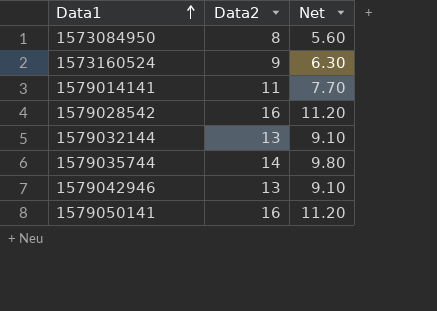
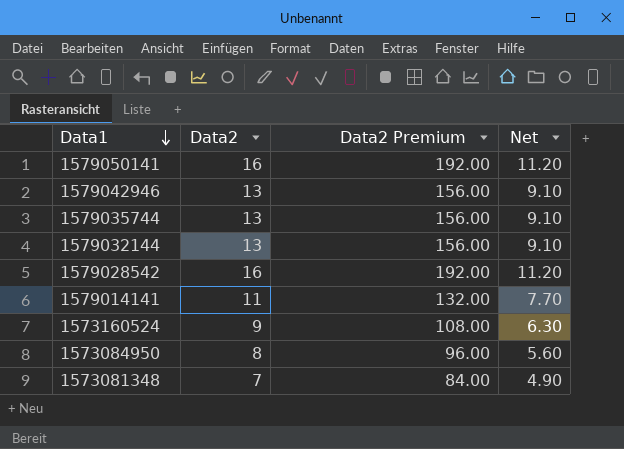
row order: Data1 ascending -> Data1 descending
column Data2 Premium | formula: none -> [Data2] * 12
1579035744 | Data2: 14 -> 13
1579035744 | Net: 9.80 -> 9.10
row 1573081348: none -> 7 | 84.00 | 4.90

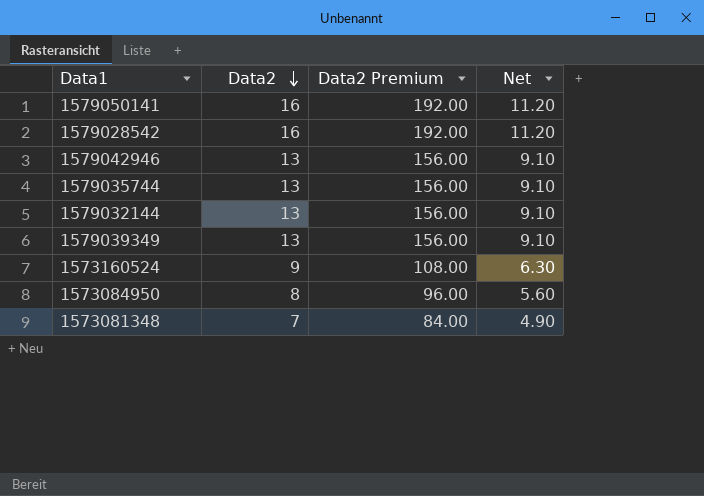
row order: Data1 descending -> Data2 descending
row 1579014141: 11 | 132.00 | 7.70 -> none
row 1579039349: none -> 13 | 156.00 | 9.10

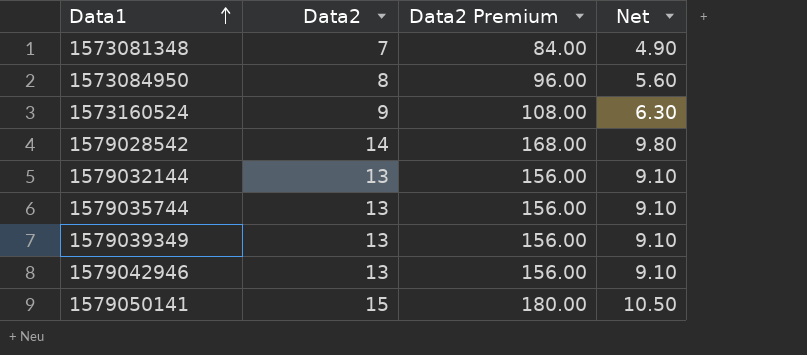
row order: Data2 descending -> Data1 ascending
1579028542 | Data2: 16 -> 14
1579028542 | Data2 Premium: 192.00 -> 168.00
1579028542 | Net: 11.20 -> 9.80
1579050141 | Data2: 16 -> 15
1579050141 | Data2 Premium: 192.00 -> 180.00
1579050141 | Net: 11.20 -> 10.50

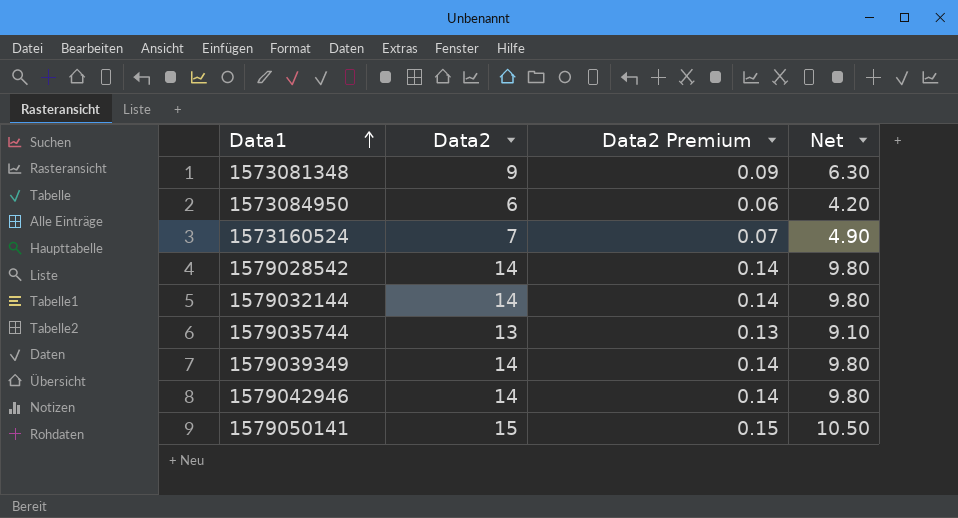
column Data2 Premium | formula: [Data2] * 12 -> [Data2] * 0.01
1573081348 | Data2: 7 -> 9
1573081348 | Net: 4.90 -> 6.30
1573084950 | Data2: 8 -> 6
1573084950 | Net: 5.60 -> 4.20
1573160524 | Data2: 9 -> 7
1573160524 | Net: 6.30 -> 4.90
1579032144 | Data2: 13 -> 14
1579032144 | Net: 9.10 -> 9.80
1579039349 | Data2: 13 -> 14
1579039349 | Net: 9.10 -> 9.80
1579042946 | Data2: 13 -> 14
1579042946 | Net: 9.10 -> 9.80

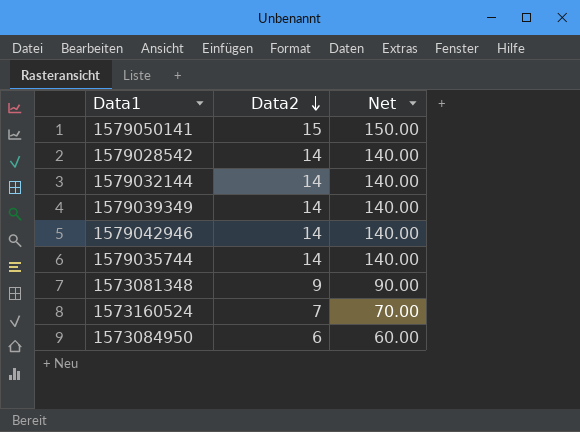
row order: Data1 ascending -> Data2 descending
column Data2 Premium | formula: [Data2] * 0.01 -> none
column Net | formula: [Data2] * 0.7 -> [Data2] * 10
1579035744 | Data2: 13 -> 14

